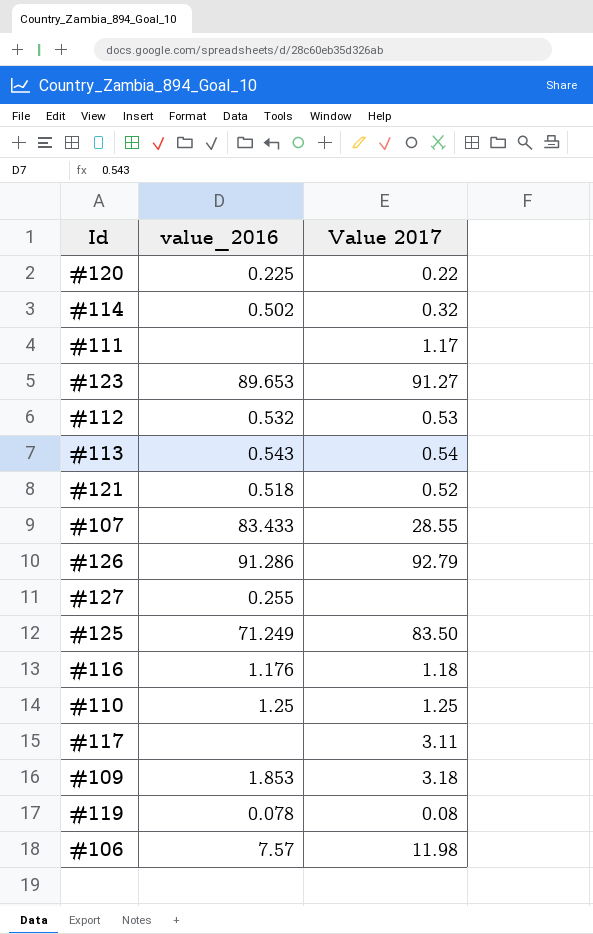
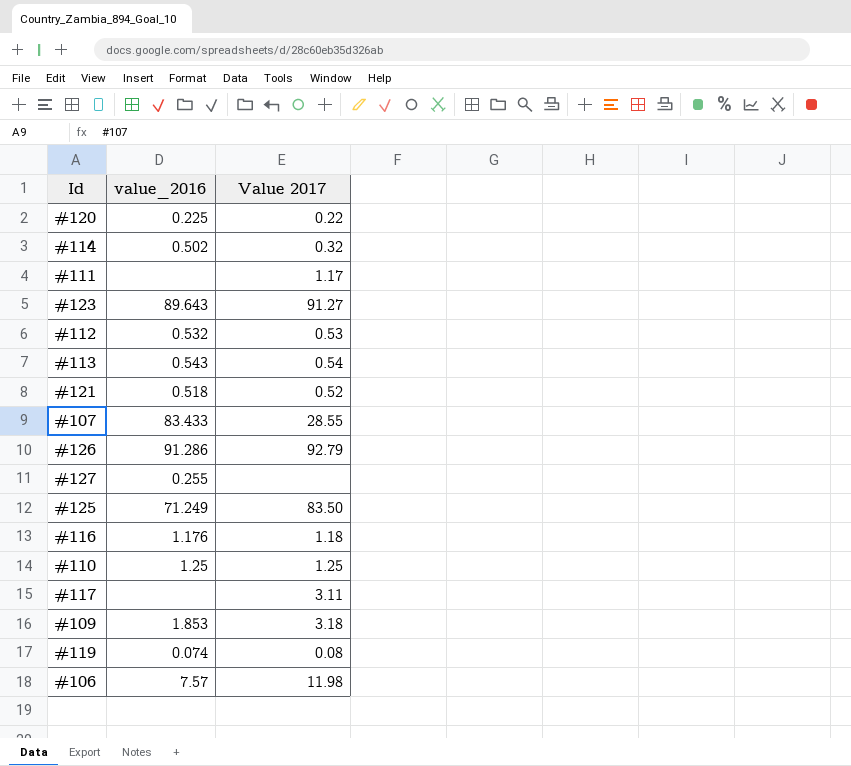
#123 | value_2016: 89.653 -> 89.643
#119 | value_2016: 0.078 -> 0.074

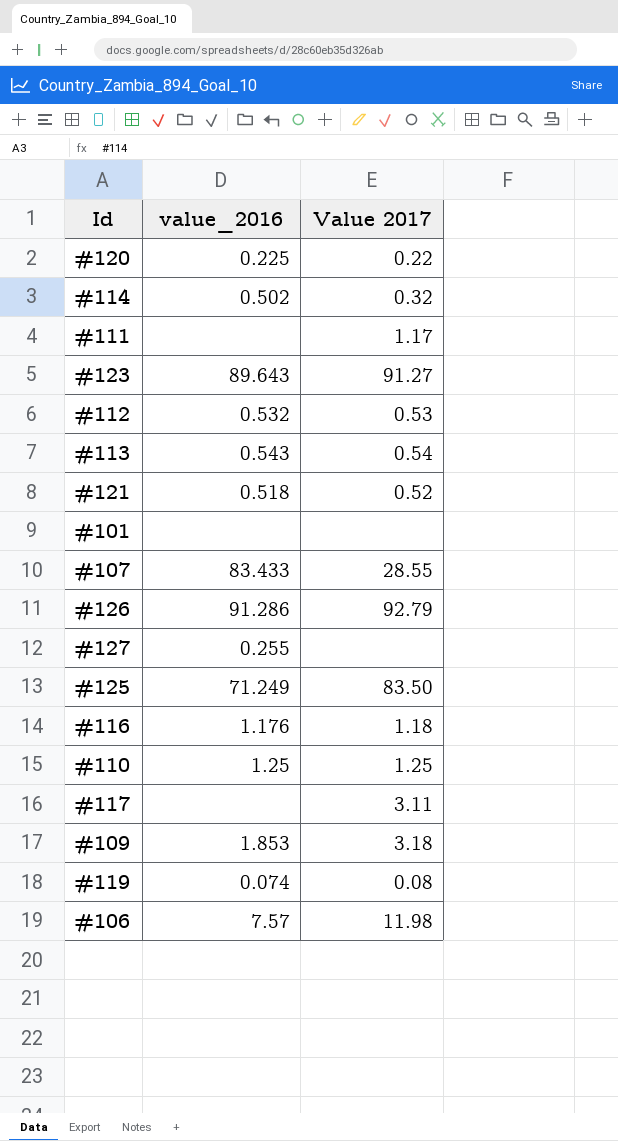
row #101: none -> none | none

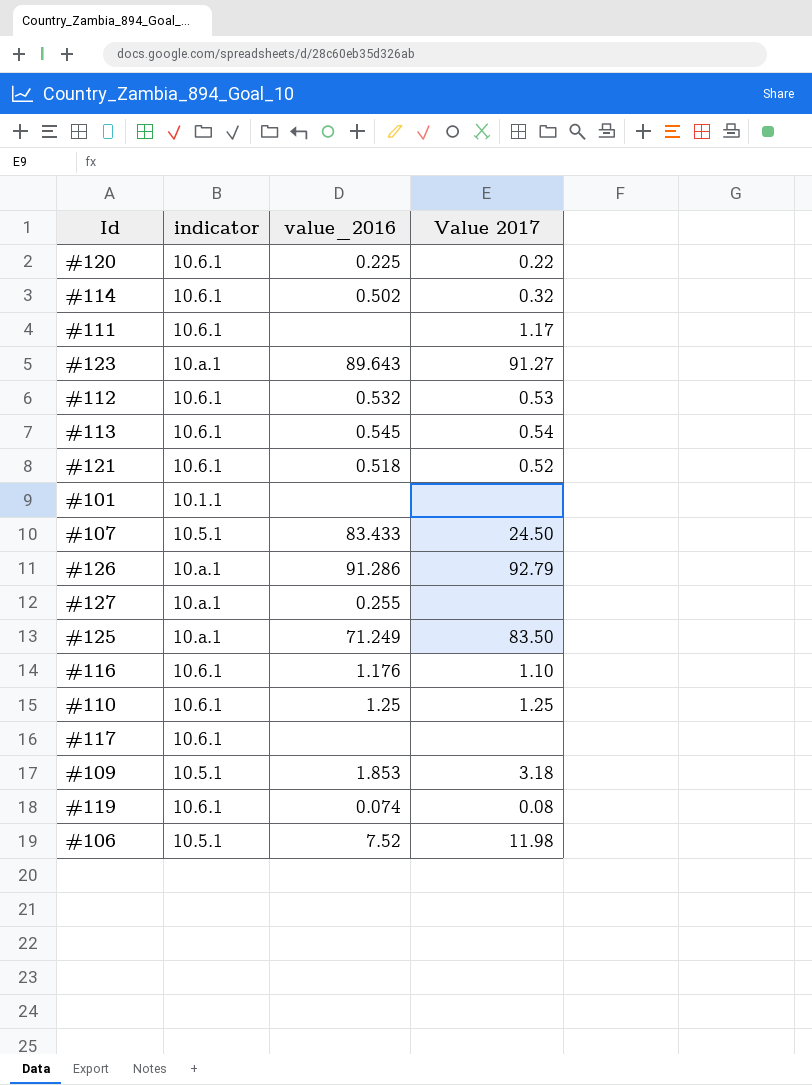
column indicator | position: none -> 2
#113 | value_2016: 0.543 -> 0.545
#107 | Value 2017: 28.55 -> 24.50
#116 | Value 2017: 1.18 -> 1.10
#117 | Value 2017: 3.11 -> none
#106 | value_2016: 7.57 -> 7.52

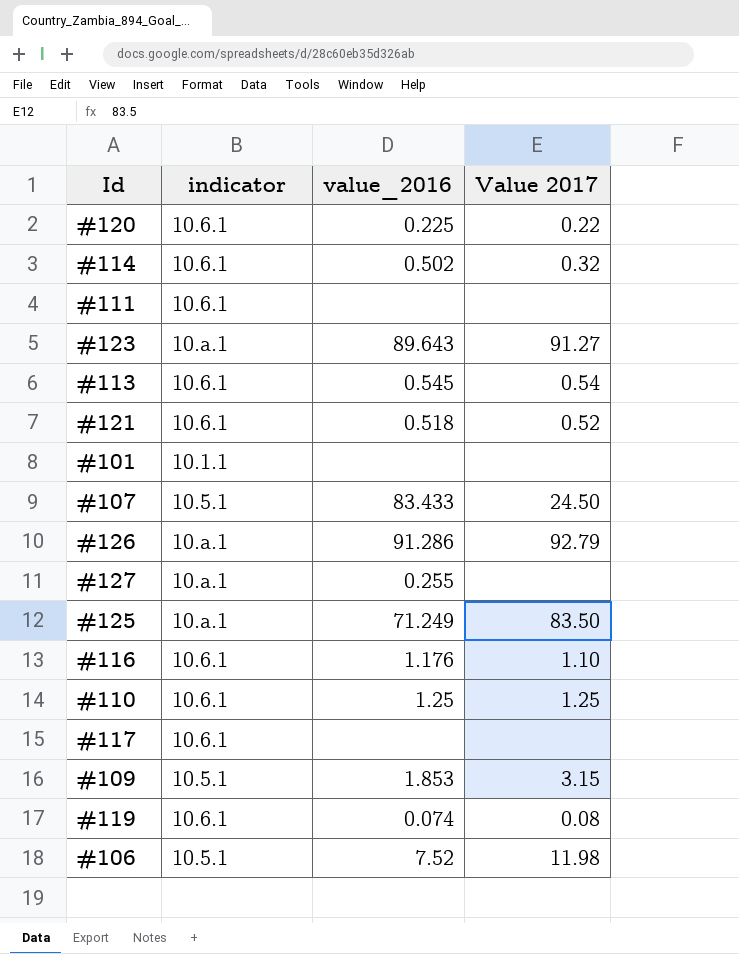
row #112: 10.6.1 | 0.532 | 0.53 -> none
#111 | Value 2017: 1.17 -> none
#109 | Value 2017: 3.18 -> 3.15

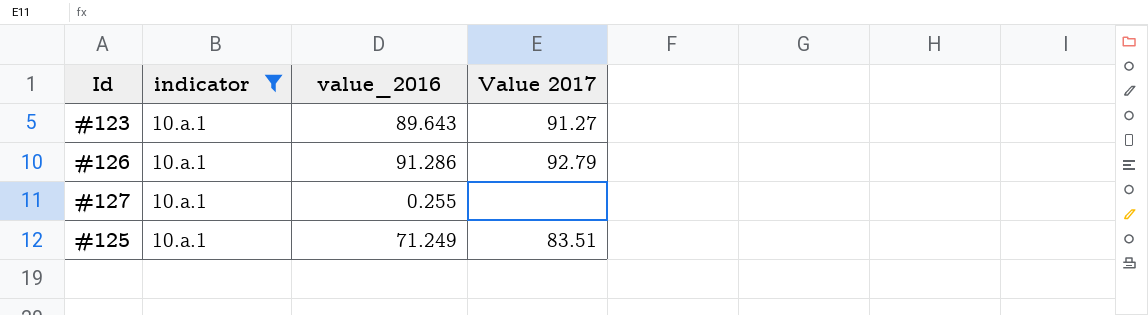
filter: none -> indicator = 10.a.1
#125 | Value 2017: 83.50 -> 83.51

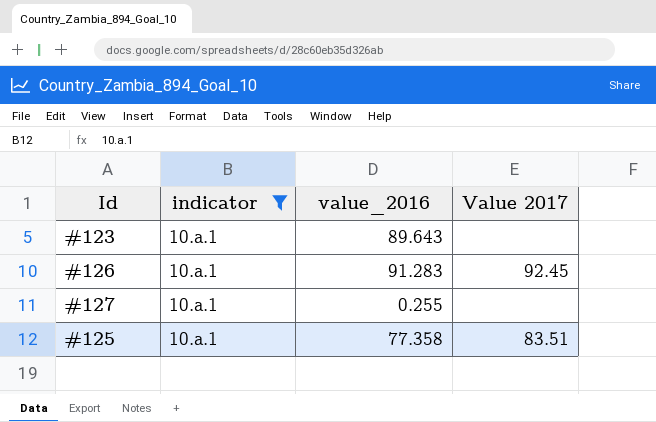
#123 | Value 2017: 91.27 -> none
#126 | value_2016: 91.286 -> 91.283
#126 | Value 2017: 92.79 -> 92.45
#125 | value_2016: 71.249 -> 77.358

